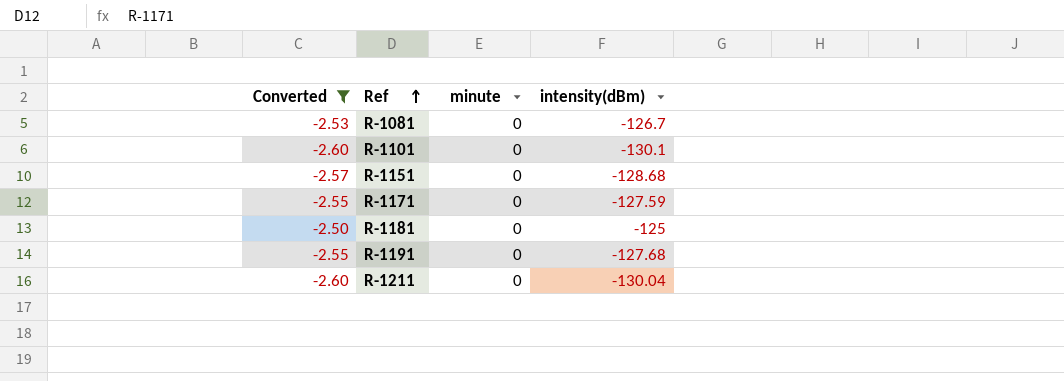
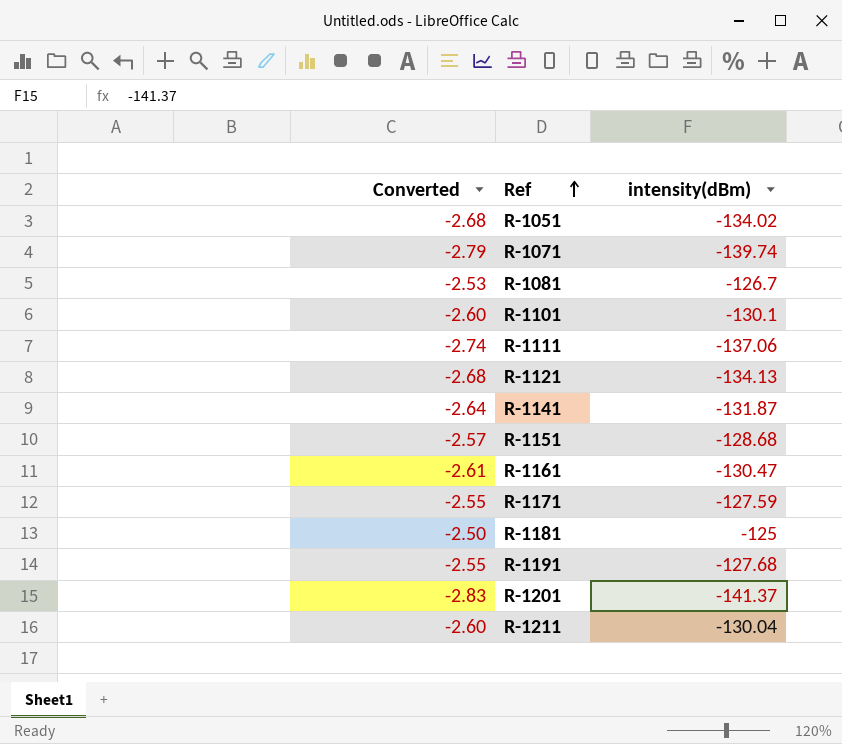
filter: Converted >= -2.60 -> none
column minute | position: 3 -> none

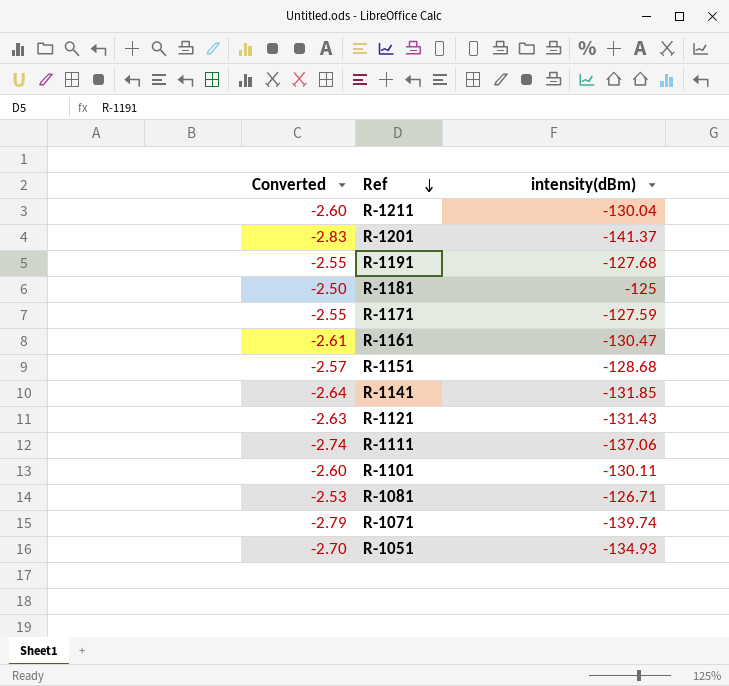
row order: Ref ascending -> Ref descending
R-1141 | intensity(dBm): -131.87 -> -131.85
R-1121 | Converted: -2.68 -> -2.63
R-1121 | intensity(dBm): -134.13 -> -131.43
R-1101 | intensity(dBm): -130.1 -> -130.11
R-1081 | intensity(dBm): -126.7 -> -126.71
R-1051 | Converted: -2.68 -> -2.70
R-1051 | intensity(dBm): -134.02 -> -134.93

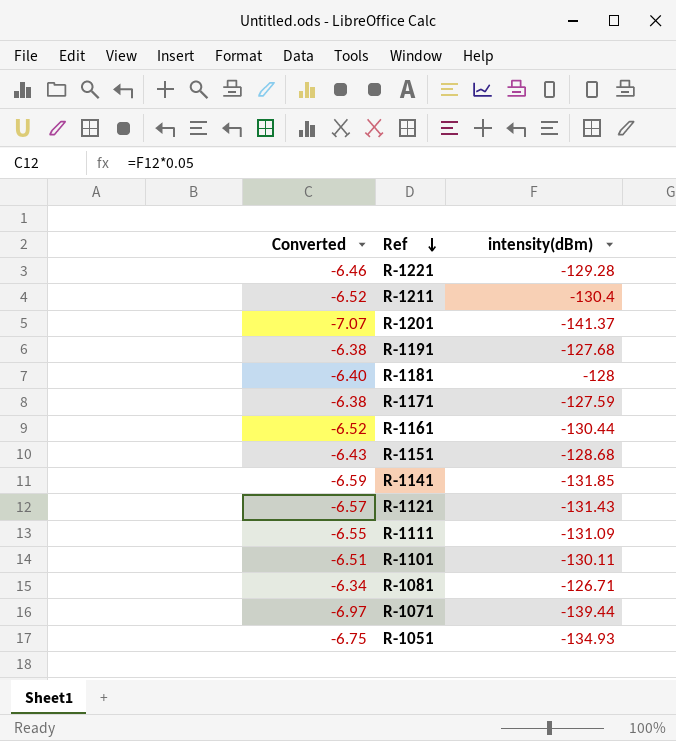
column Converted | formula: [intensity(dBm)] * 0.02 -> [intensity(dBm)] * 0.05
row R-1221: none -> -6.46 | -129.28
R-1211 | intensity(dBm): -130.04 -> -130.4
R-1181 | intensity(dBm): -125 -> -128
R-1161 | intensity(dBm): -130.47 -> -130.44
R-1111 | intensity(dBm): -137.06 -> -131.09
R-1071 | intensity(dBm): -139.74 -> -139.44

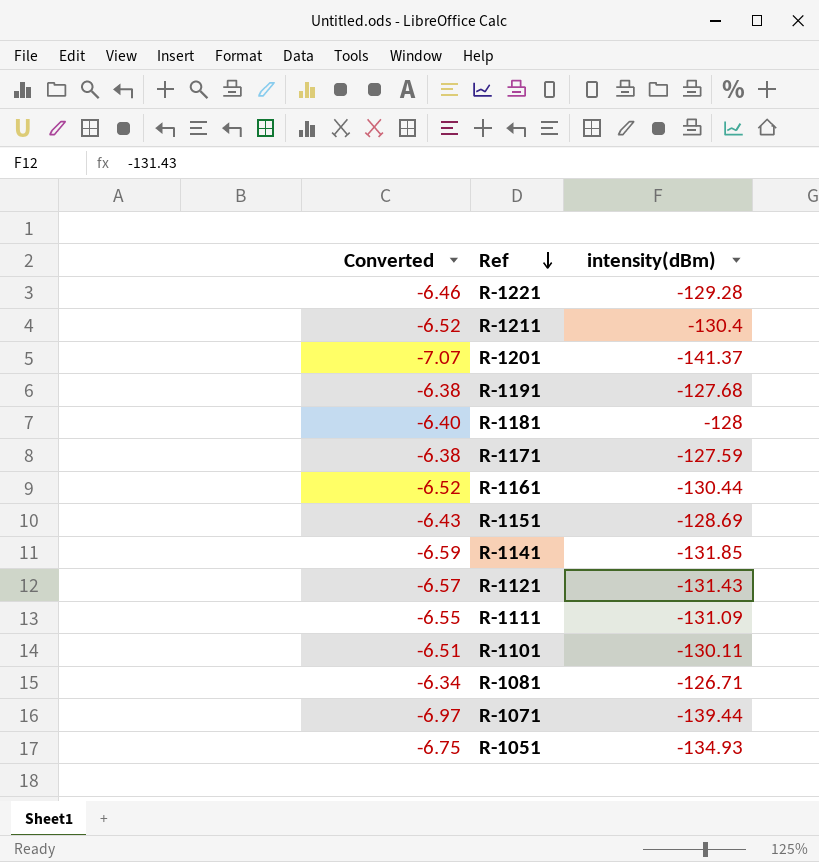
R-1151 | intensity(dBm): -128.68 -> -128.69

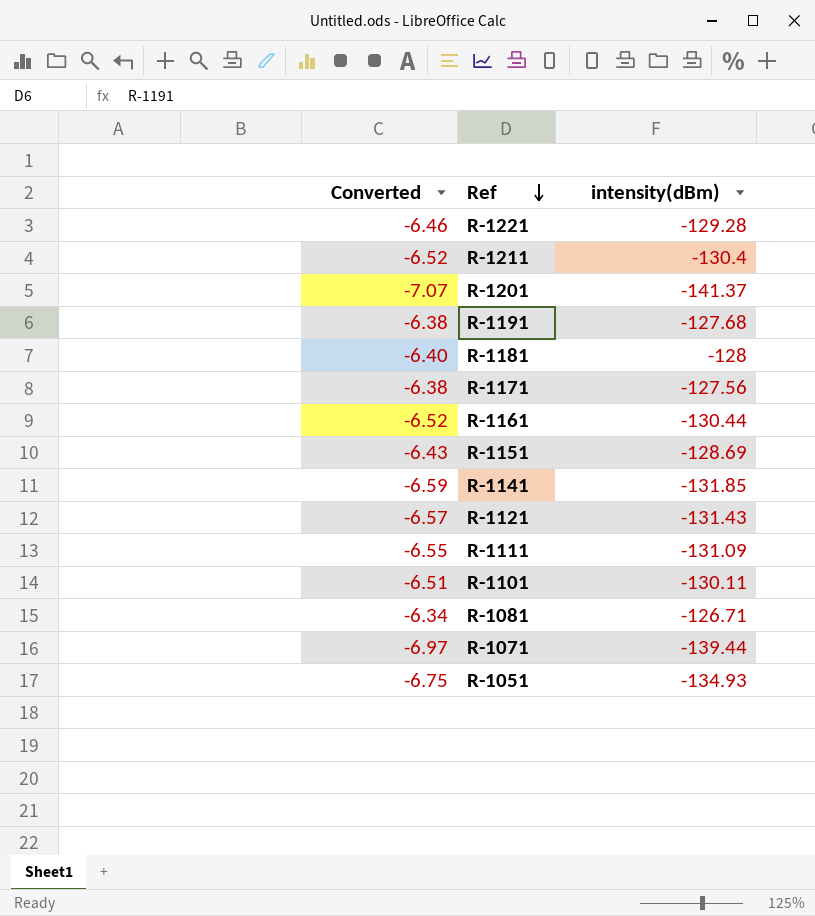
R-1171 | intensity(dBm): -127.59 -> -127.56

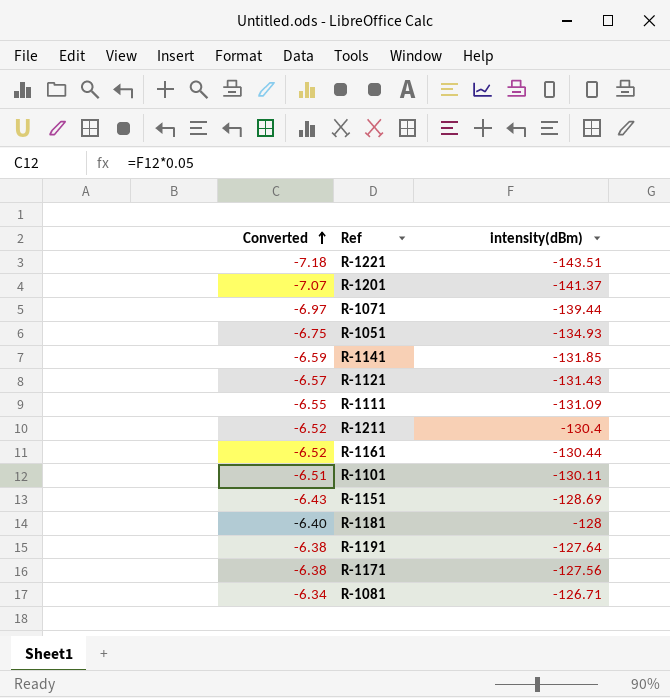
row order: Ref descending -> Converted ascending
R-1221 | Converted: -6.46 -> -7.18
R-1221 | intensity(dBm): -129.28 -> -143.51
R-1191 | intensity(dBm): -127.68 -> -127.64

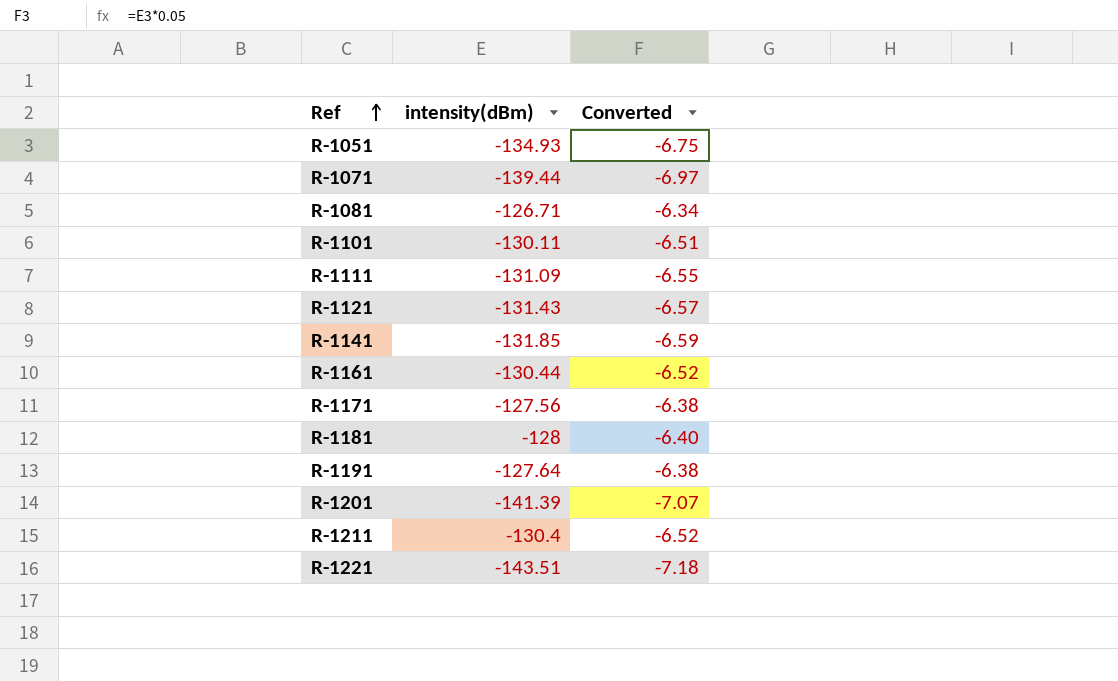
row order: Converted ascending -> Ref ascending
column Converted | position: 1 -> 3
row R-1151: -6.43 | -128.69 -> none
R-1201 | intensity(dBm): -141.37 -> -141.39

